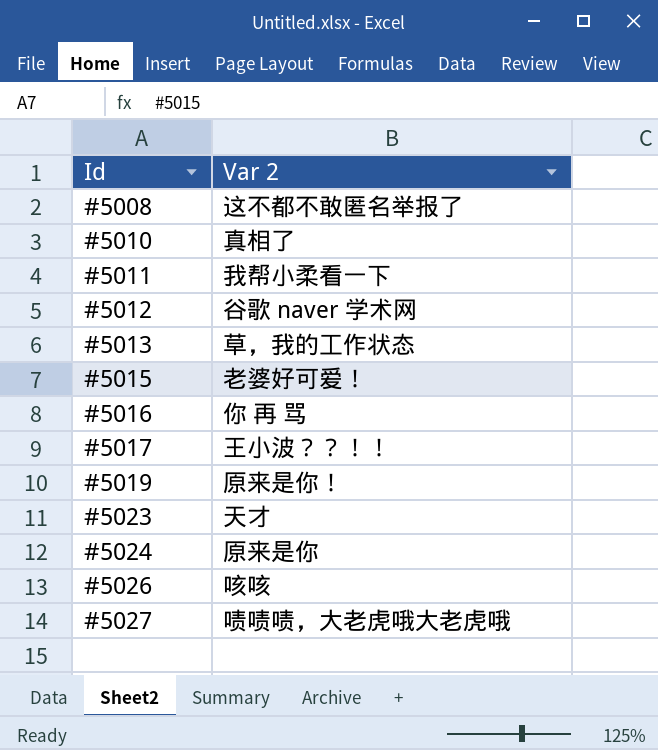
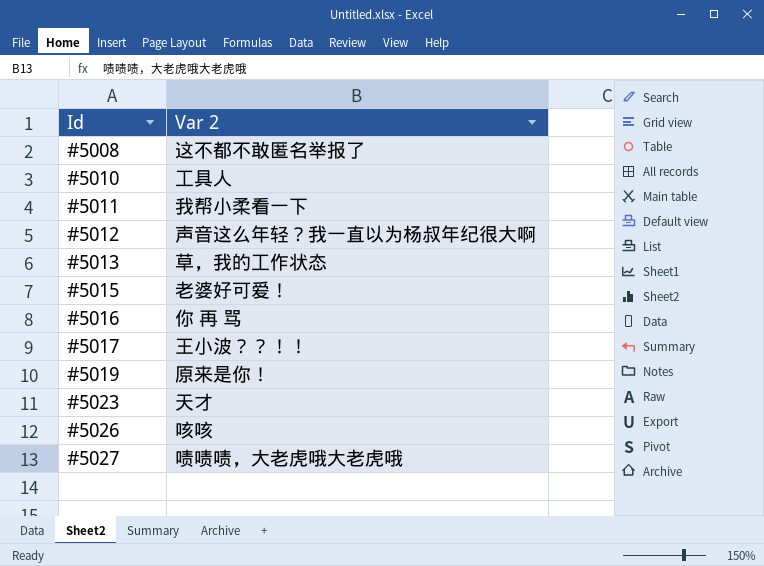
row #5024: 原来是你 -> none
#5010 | Var 2: 真相了 -> 工具人
#5012 | Var 2: 谷歌 naver 学术网 -> 声音这么年轻？我一直以为杨叔年纪很大啊

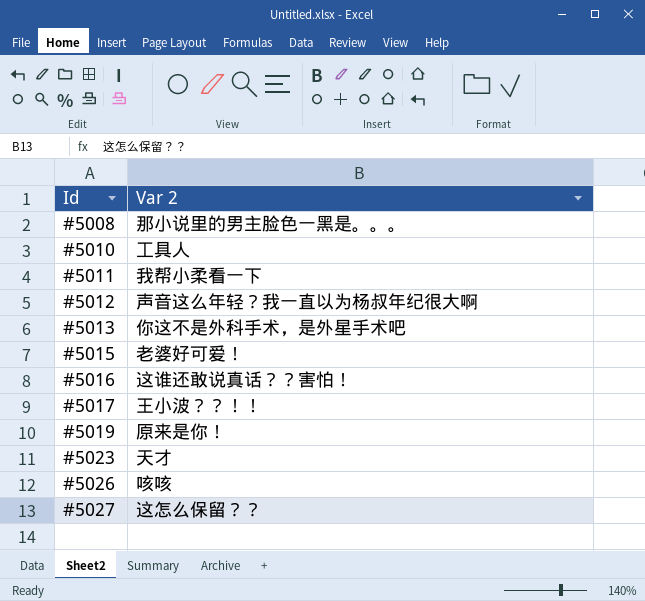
#5008 | Var 2: 这不都不敢匿名举报了 -> 那小说里的男主脸色一黑是。。。
#5013 | Var 2: 草，我的工作状态 -> 你这不是外科手术，是外星手术吧
#5016 | Var 2: 你 再 骂 -> 这谁还敢说真话？？害怕！
#5027 | Var 2: 啧啧啧，大老虎哦大老虎哦 -> 这怎么保留？？

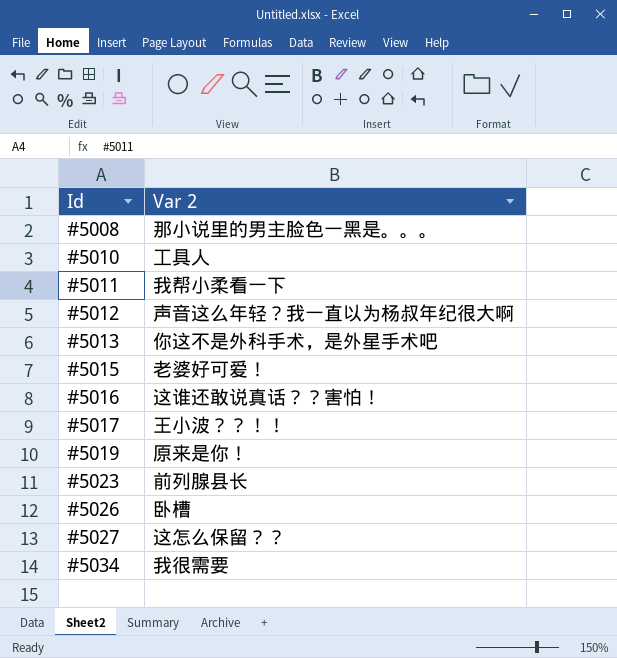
#5023 | Var 2: 天才 -> 前列腺县长
#5026 | Var 2: 咳咳 -> 卧槽
row #5034: none -> 我很需要

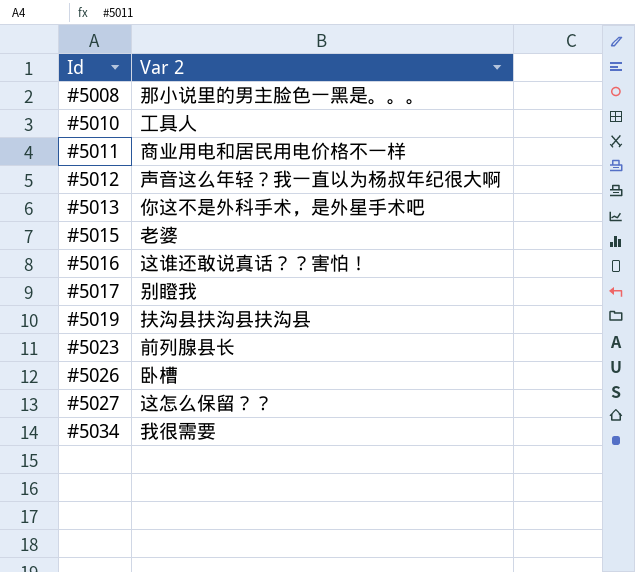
#5011 | Var 2: 我帮小柔看一下 -> 商业用电和居民用电价格不一样
#5015 | Var 2: 老婆好可爱！ -> 老婆
#5017 | Var 2: 王小波？？！！ -> 别瞪我
#5019 | Var 2: 原来是你！ -> 扶沟县扶沟县扶沟县

